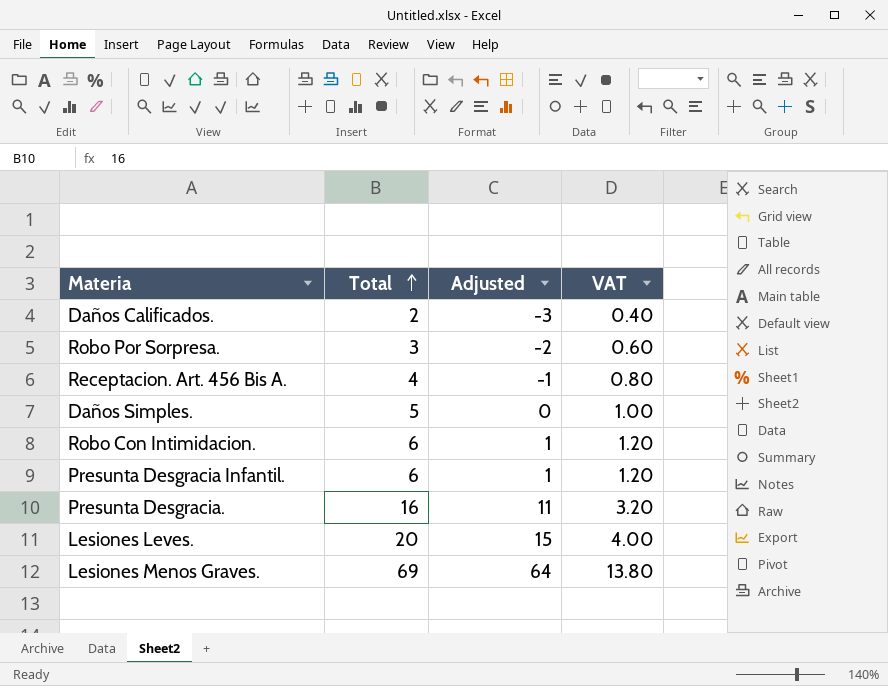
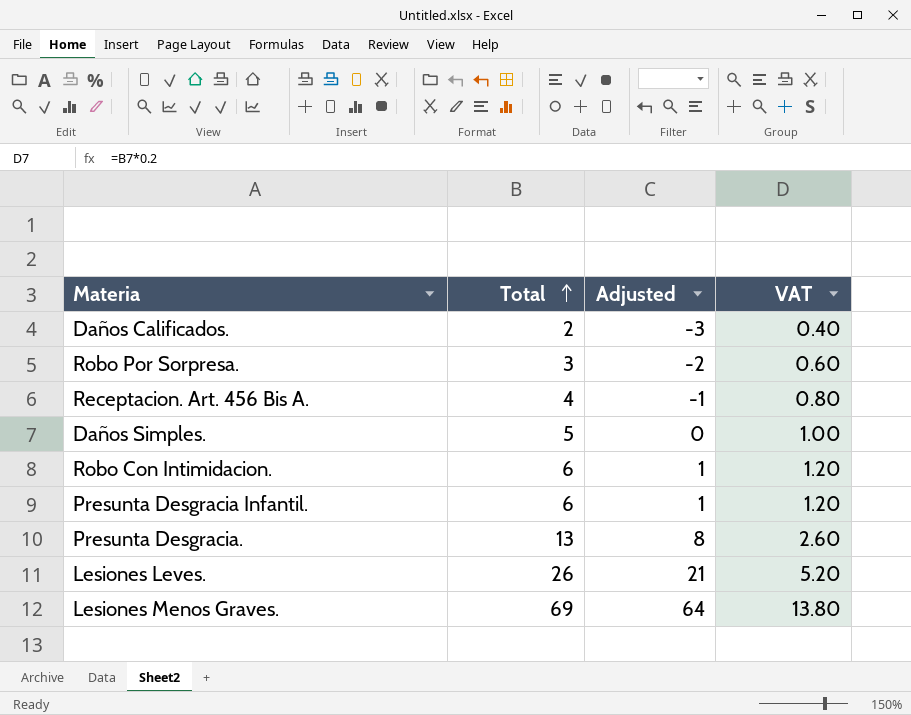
Presunta Desgracia. | Total: 16 -> 13
Presunta Desgracia. | Adjusted: 11 -> 8
Presunta Desgracia. | VAT: 3.20 -> 2.60
Lesiones Leves. | Total: 20 -> 26
Lesiones Leves. | Adjusted: 15 -> 21
Lesiones Leves. | VAT: 4.00 -> 5.20

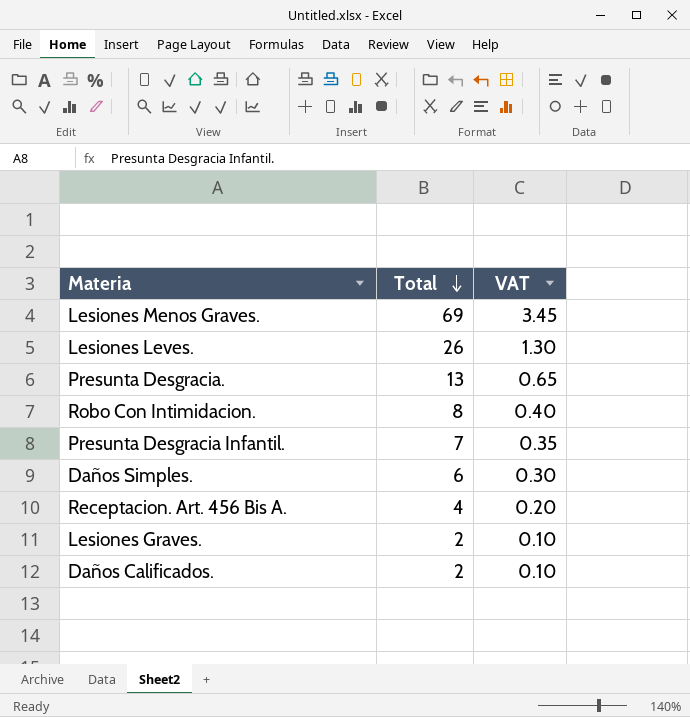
row order: Total ascending -> Total descending
column Adjusted | formula: [Total] - 5 -> none
column VAT | formula: [Total] * 0.2 -> [Total] * 0.05
row Robo Por Sorpresa.: 3 | -2 | 0.60 -> none
Robo Con Intimidacion. | Total: 6 -> 8
Presunta Desgracia Infantil. | Total: 6 -> 7
Daños Simples. | Total: 5 -> 6
row Lesiones Graves.: none -> 2 | 0.10

